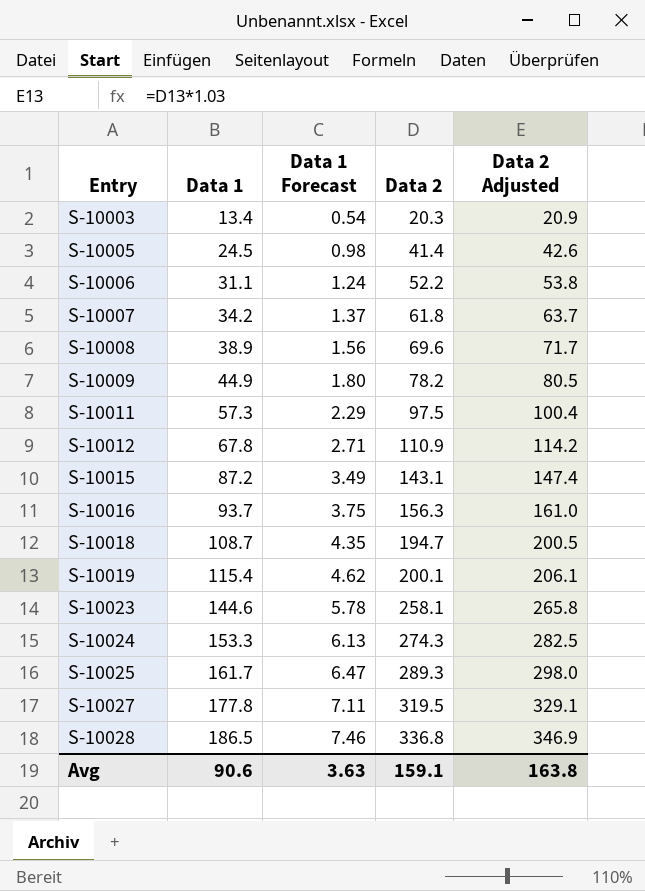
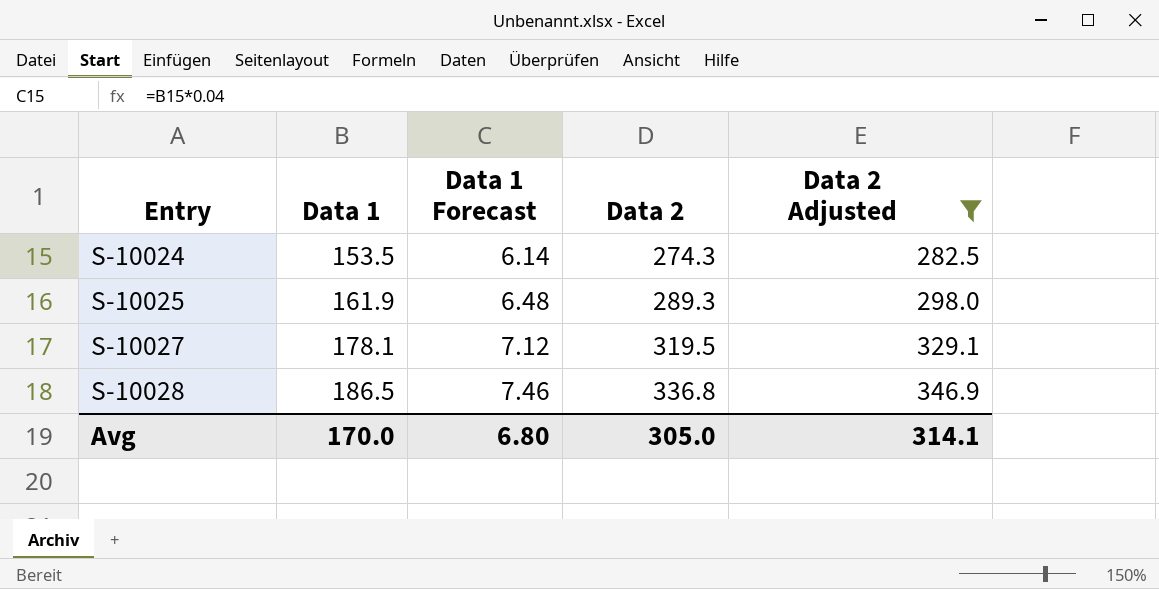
filter: none -> Data 2 Adjusted >= 282.5
S-10024 | Data 1: 153.3 -> 153.5
S-10024 | Data 1 Forecast: 6.13 -> 6.14
S-10025 | Data 1: 161.7 -> 161.9
S-10025 | Data 1 Forecast: 6.47 -> 6.48
S-10027 | Data 1: 177.8 -> 178.1
S-10027 | Data 1 Forecast: 7.11 -> 7.12
Avg | Data 1: 90.6 -> 170.0
Avg | Data 1 Forecast: 3.63 -> 6.80
Avg | Data 2: 159.1 -> 305.0
Avg | Data 2 Adjusted: 163.8 -> 314.1

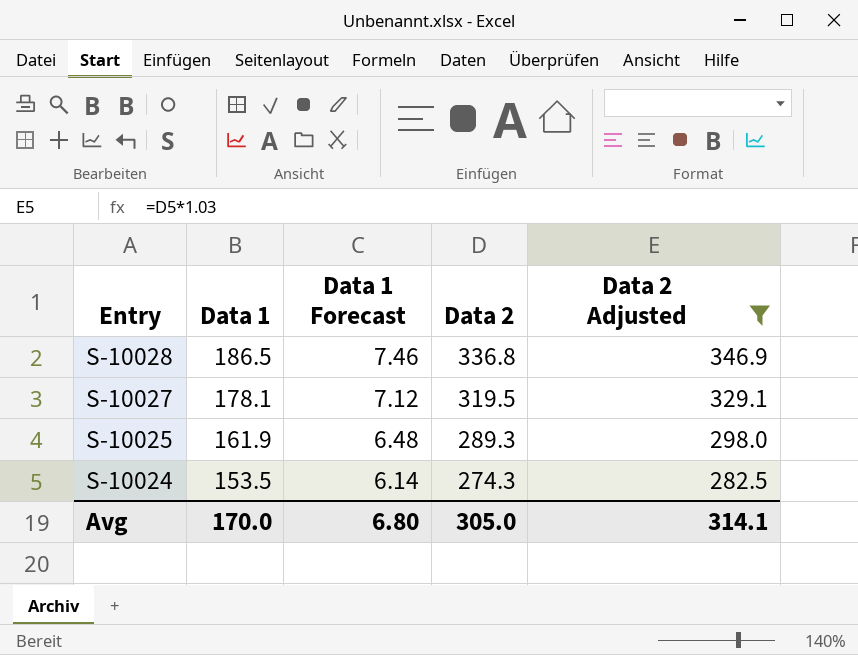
row order: Entry ascending -> Entry descending

